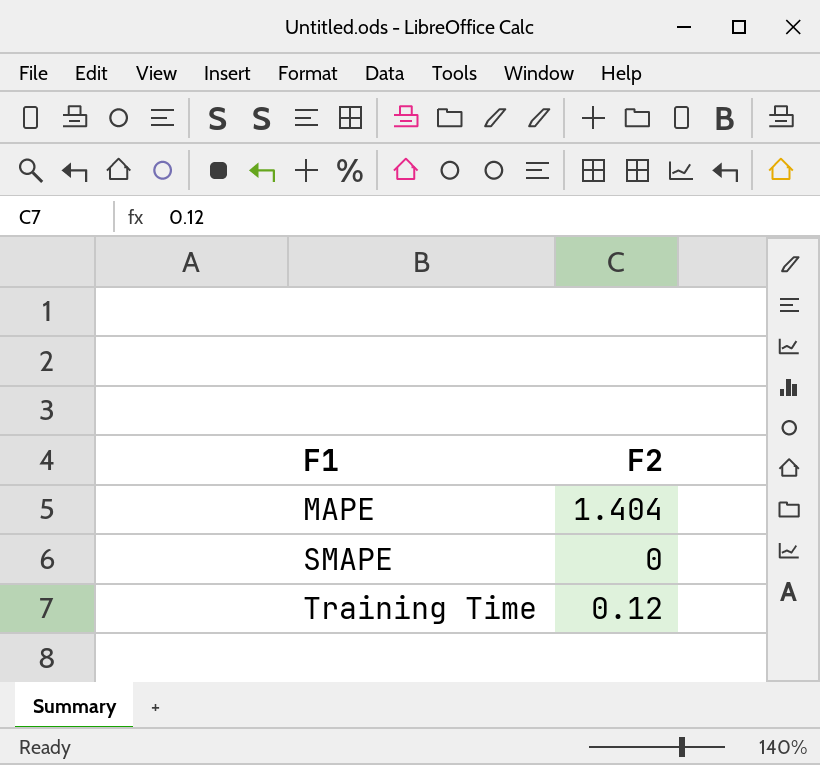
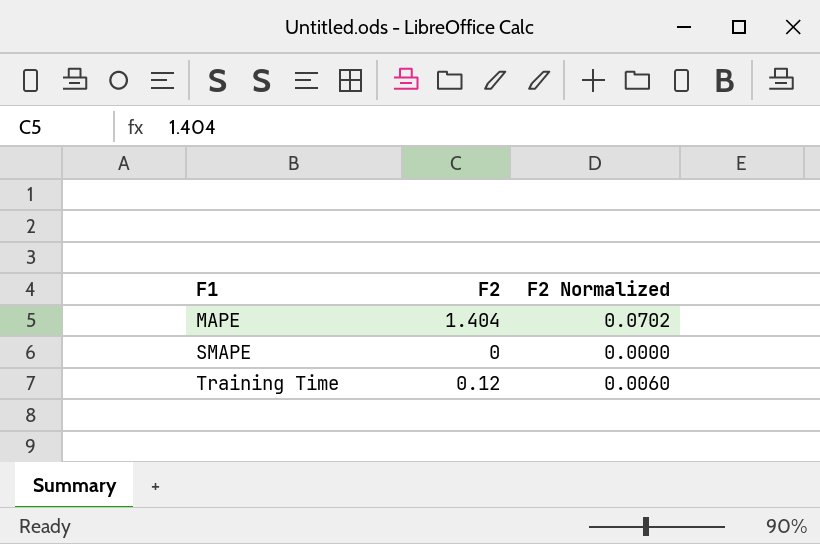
column F2 Normalized | formula: none -> [F2] * 0.05

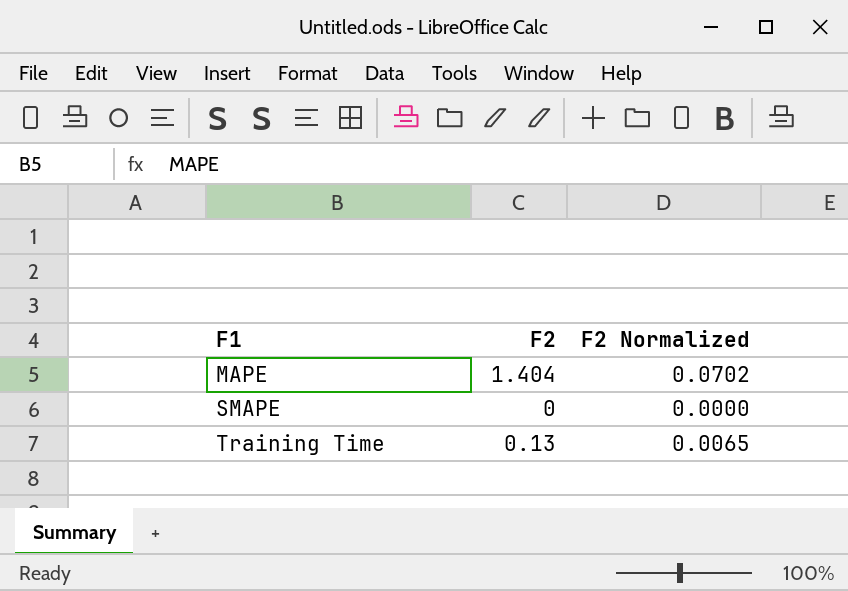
Training Time | F2: 0.12 -> 0.13
Training Time | F2 Normalized: 0.0060 -> 0.0065

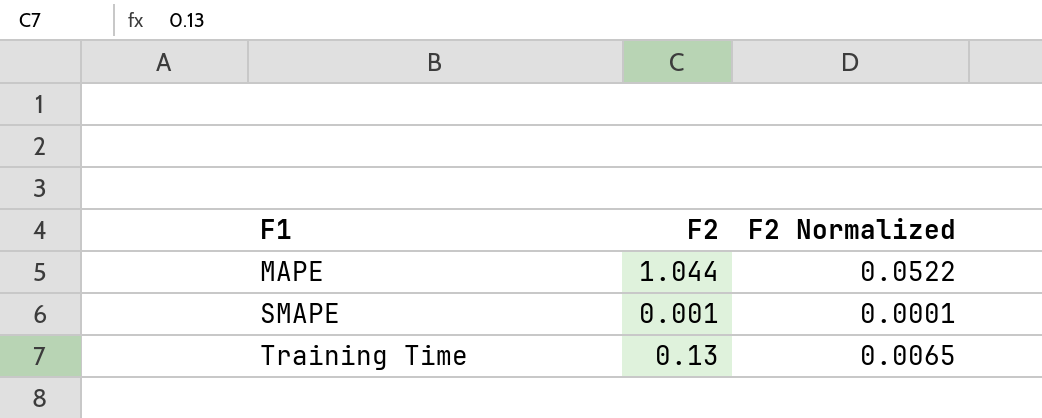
MAPE | F2: 1.404 -> 1.044
MAPE | F2 Normalized: 0.0702 -> 0.0522
SMAPE | F2: 0 -> 0.001
SMAPE | F2 Normalized: 0.0000 -> 0.0001

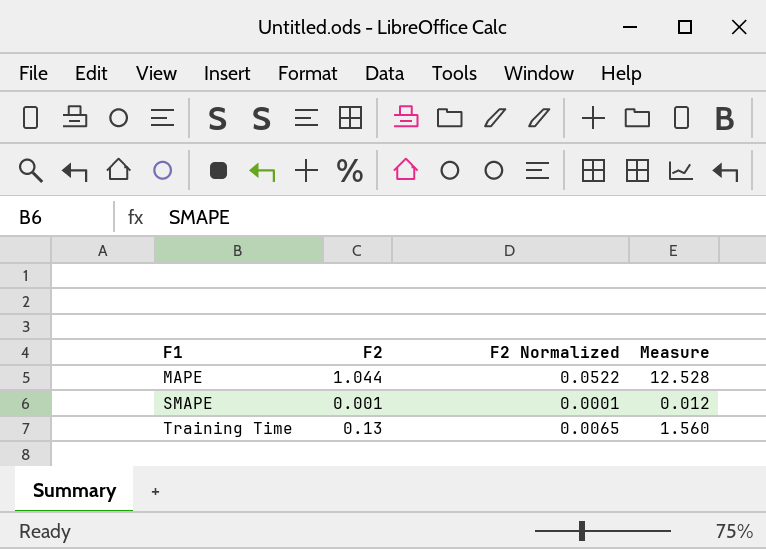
column Measure | formula: none -> [F2] * 12

